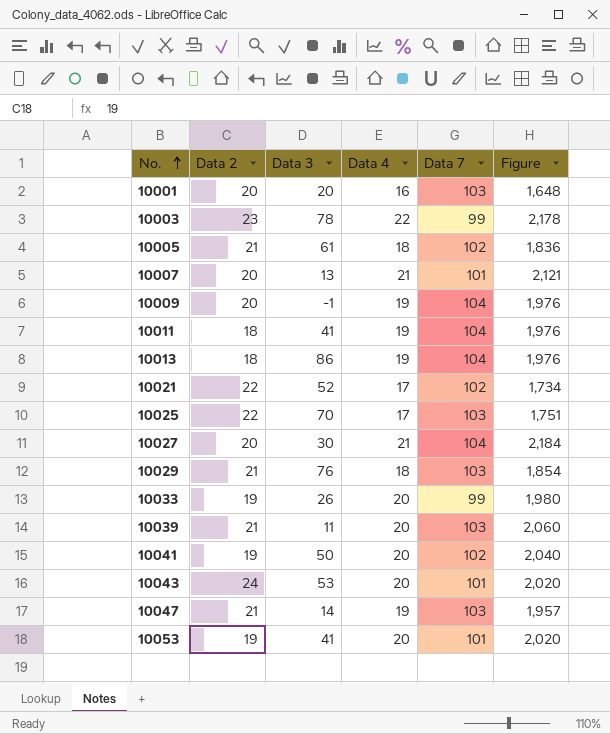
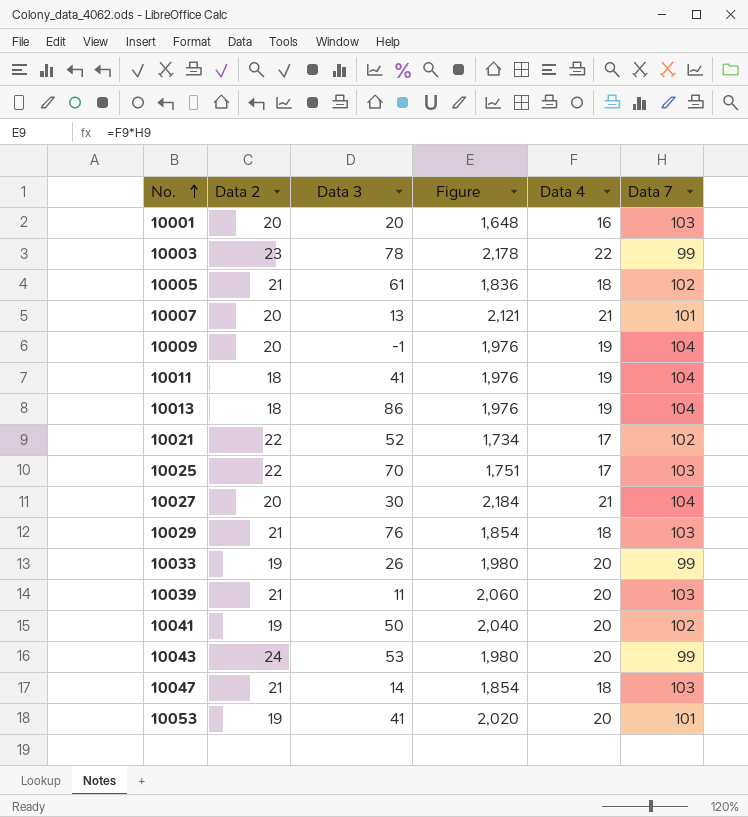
column Figure | position: 6 -> 4
10043 | Figure: 2,020 -> 1,980
10043 | Data 7: 101 -> 99
10047 | Figure: 1,957 -> 1,854
10047 | Data 4: 19 -> 18

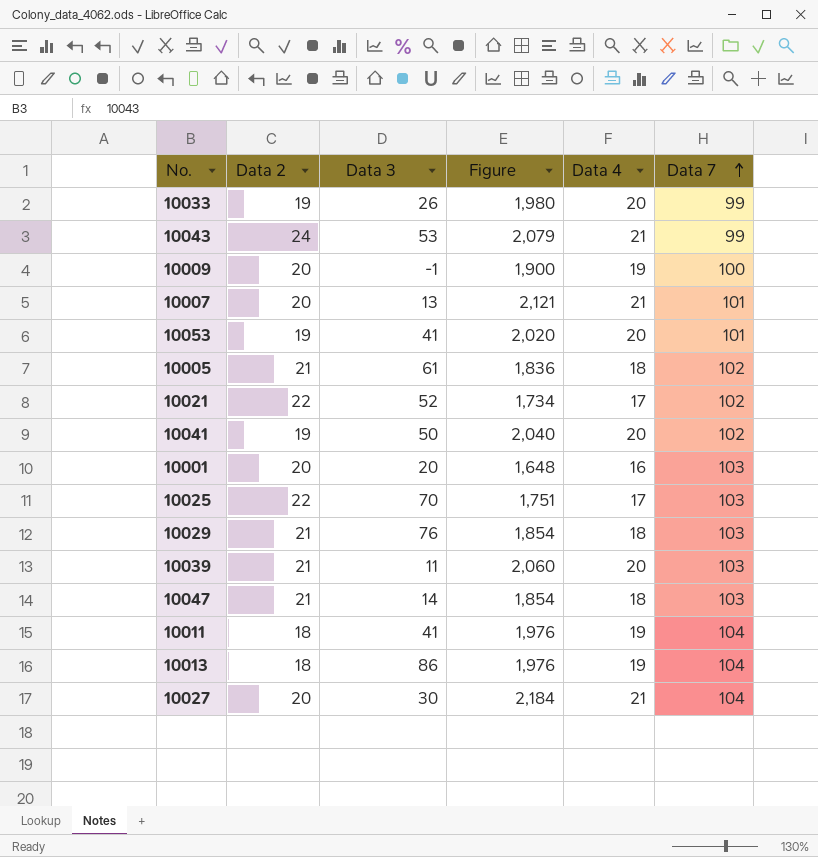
row order: No. ascending -> Data 7 ascending
row 10003: 23 | 78 | 2,178 | 22 | 99 -> none
10043 | Figure: 1,980 -> 2,079
10043 | Data 4: 20 -> 21
10009 | Figure: 1,976 -> 1,900
10009 | Data 7: 104 -> 100

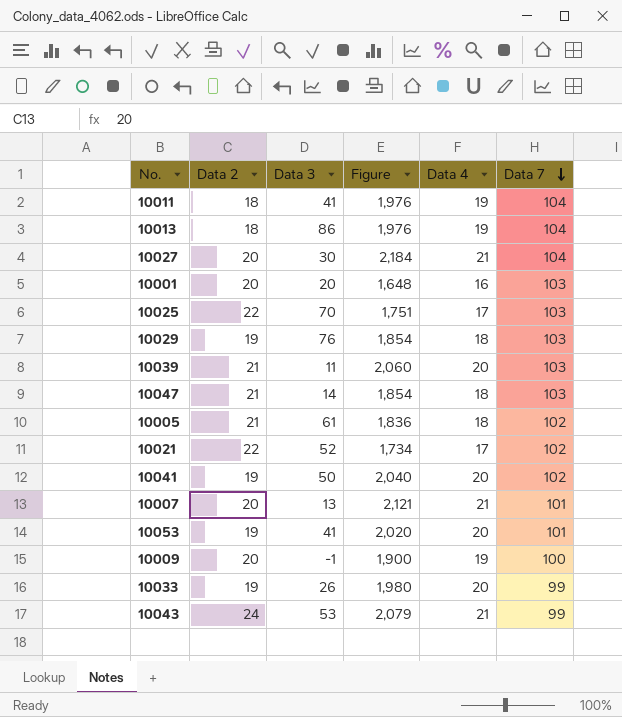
row order: Data 7 ascending -> Data 7 descending
10029 | Data 2: 21 -> 19

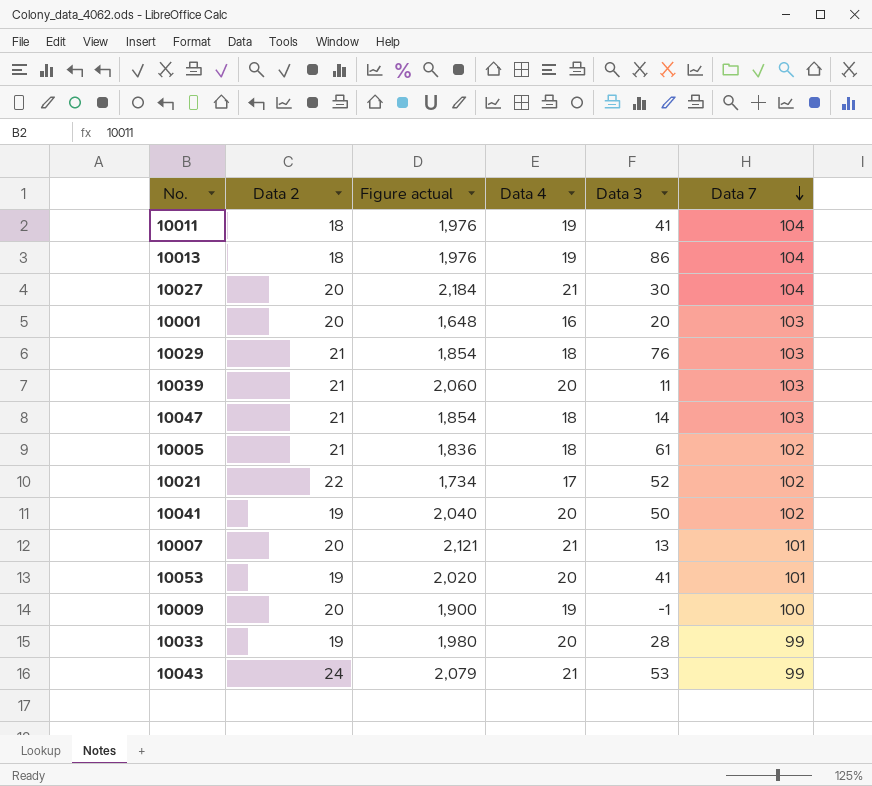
column name: Figure -> Figure actual
column Data 3 | position: 3 -> 5
row 10025: 22 | 70 | 1,751 | 17 | 103 -> none
10029 | Data 2: 19 -> 21
10033 | Data 3: 26 -> 28

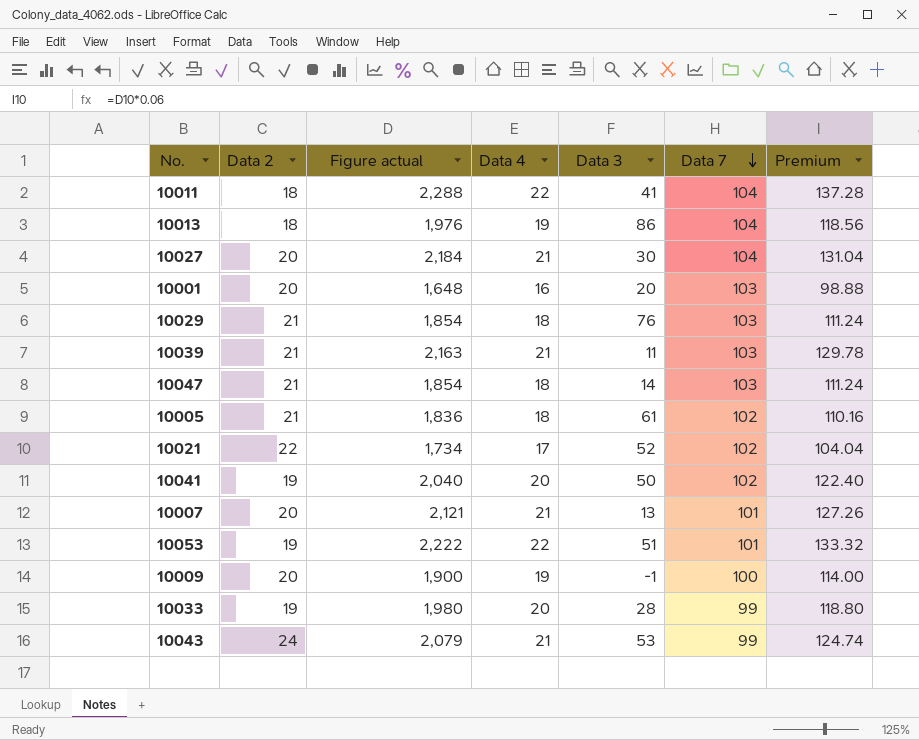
column Premium | formula: none -> [Figure actual] * 0.06
10011 | Figure actual: 1,976 -> 2,288
10011 | Data 4: 19 -> 22
10039 | Figure actual: 2,060 -> 2,163
10039 | Data 4: 20 -> 21
10053 | Figure actual: 2,020 -> 2,222
10053 | Data 4: 20 -> 22
10053 | Data 3: 41 -> 51

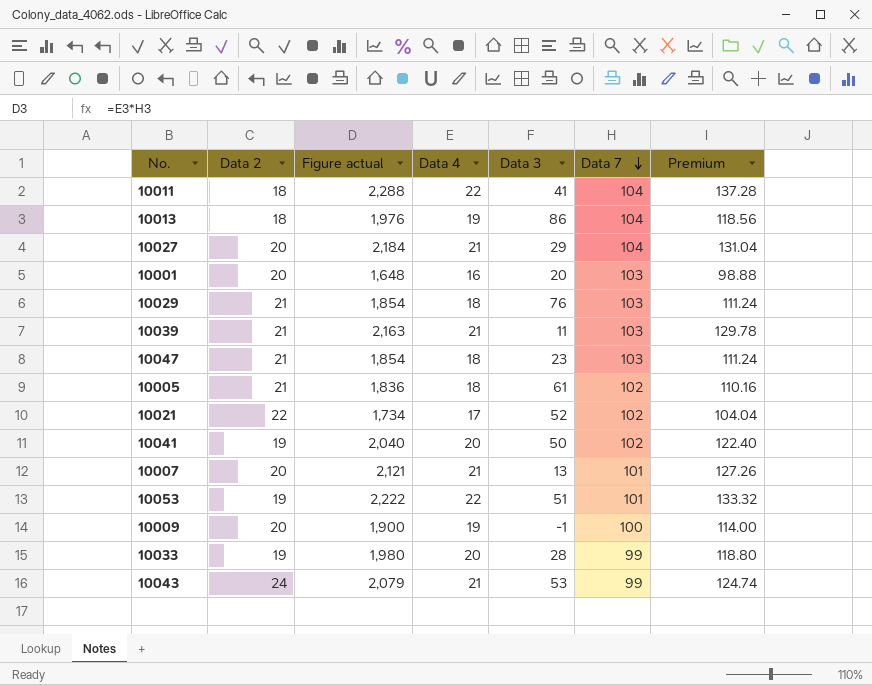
10027 | Data 3: 30 -> 29
10047 | Data 3: 14 -> 23

